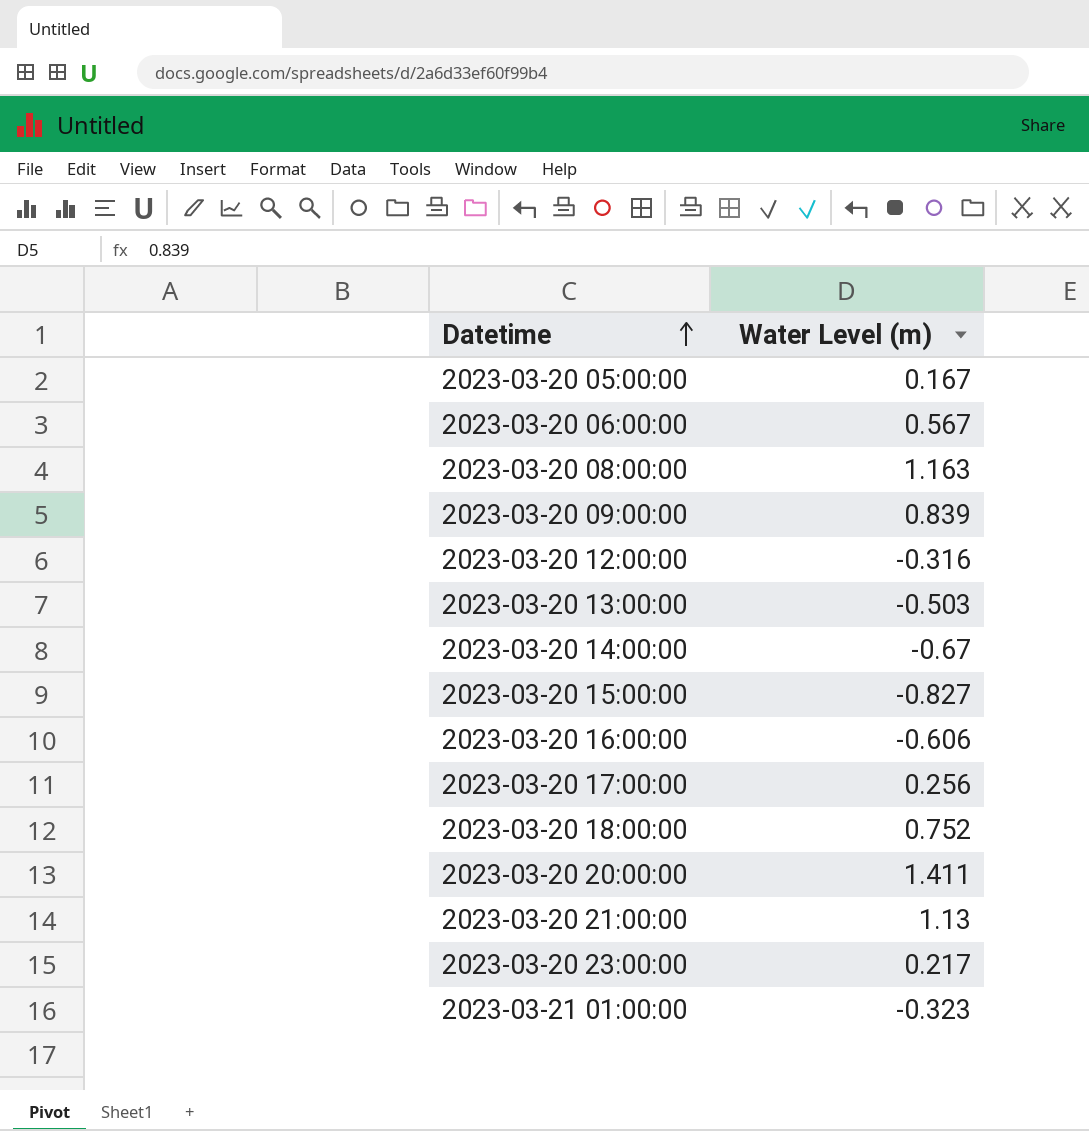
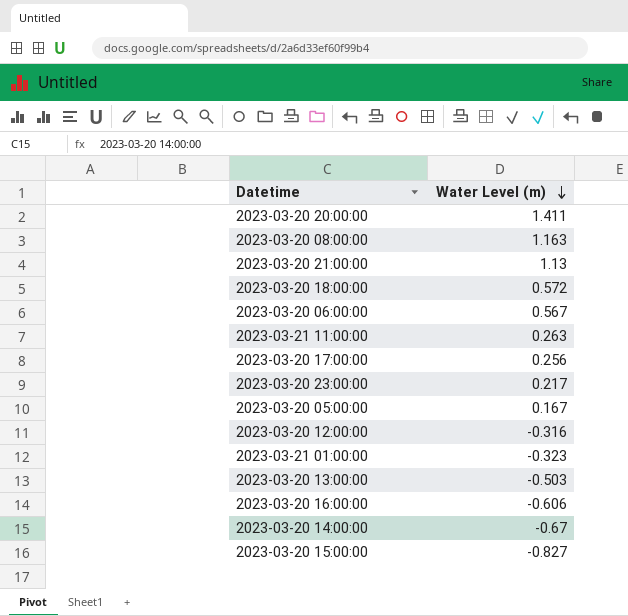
row order: Datetime ascending -> Water Level (m) descending
row 2023-03-20 09:00:00: 0.839 -> none
2023-03-20 18:00:00 | Water Level (m): 0.752 -> 0.572
row 2023-03-21 11:00:00: none -> 0.263

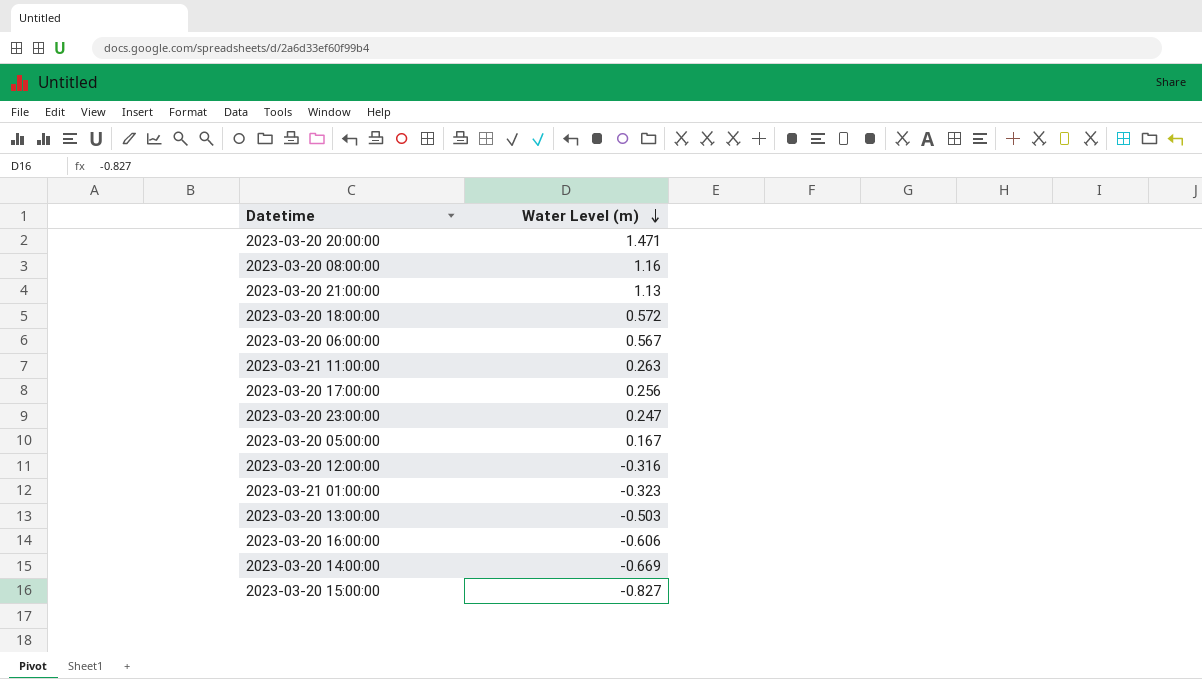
2023-03-20 20:00:00 | Water Level (m): 1.411 -> 1.471
2023-03-20 08:00:00 | Water Level (m): 1.163 -> 1.16
2023-03-20 23:00:00 | Water Level (m): 0.217 -> 0.247
2023-03-20 14:00:00 | Water Level (m): -0.67 -> -0.669

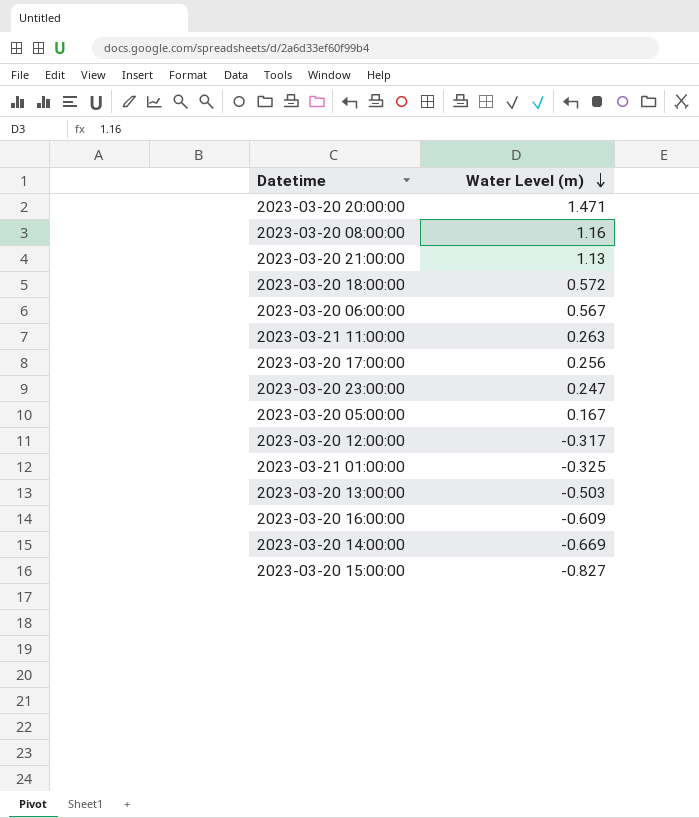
2023-03-20 12:00:00 | Water Level (m): -0.316 -> -0.317
2023-03-21 01:00:00 | Water Level (m): -0.323 -> -0.325
2023-03-20 16:00:00 | Water Level (m): -0.606 -> -0.609

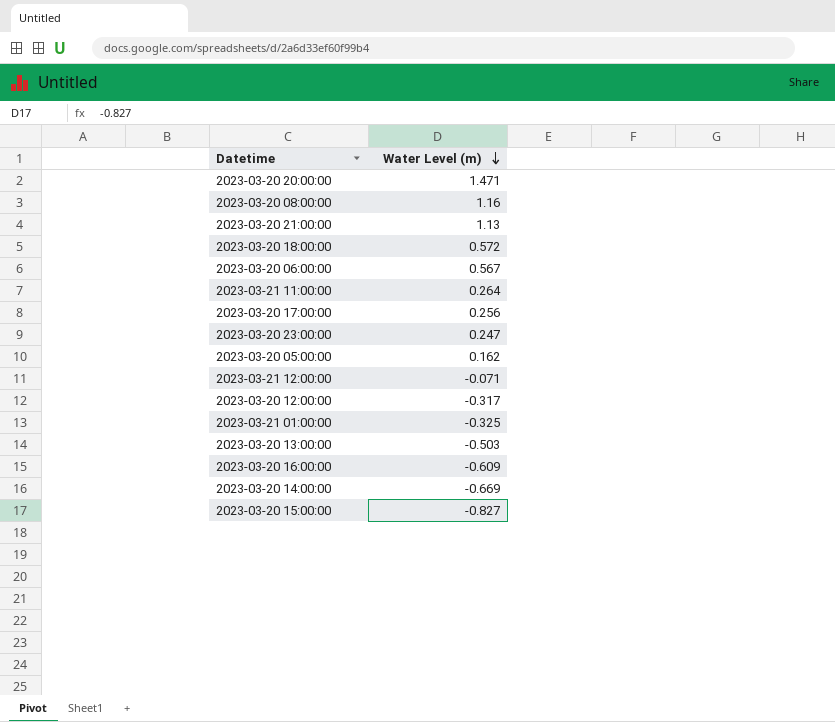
2023-03-21 11:00:00 | Water Level (m): 0.263 -> 0.264
2023-03-20 05:00:00 | Water Level (m): 0.167 -> 0.162
row 2023-03-21 12:00:00: none -> -0.071

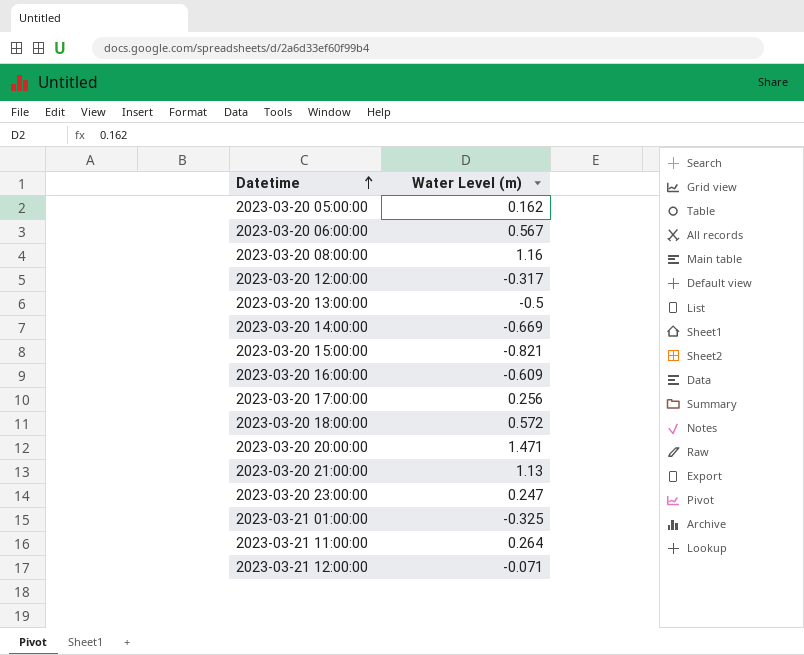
row order: Water Level (m) descending -> Datetime ascending
2023-03-20 13:00:00 | Water Level (m): -0.503 -> -0.5
2023-03-20 15:00:00 | Water Level (m): -0.827 -> -0.821

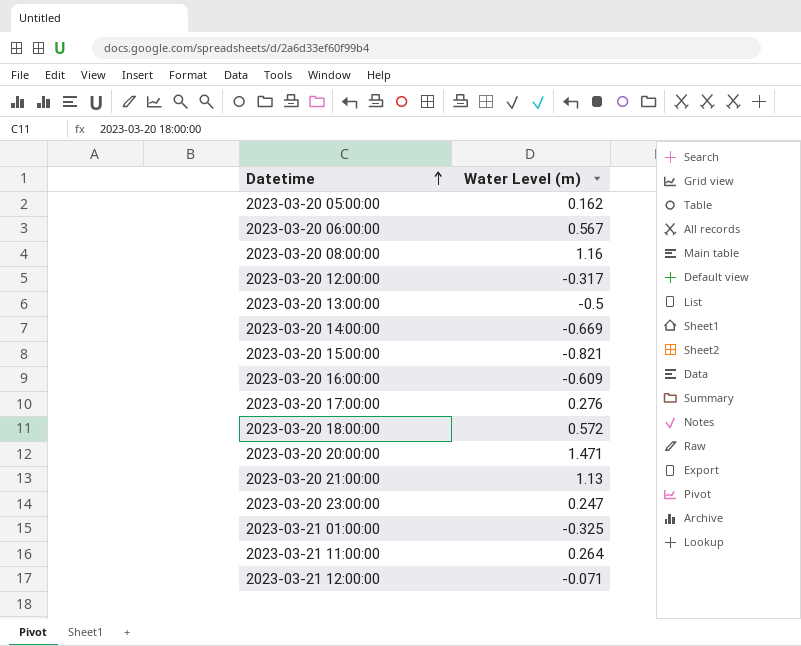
2023-03-20 17:00:00 | Water Level (m): 0.256 -> 0.276

